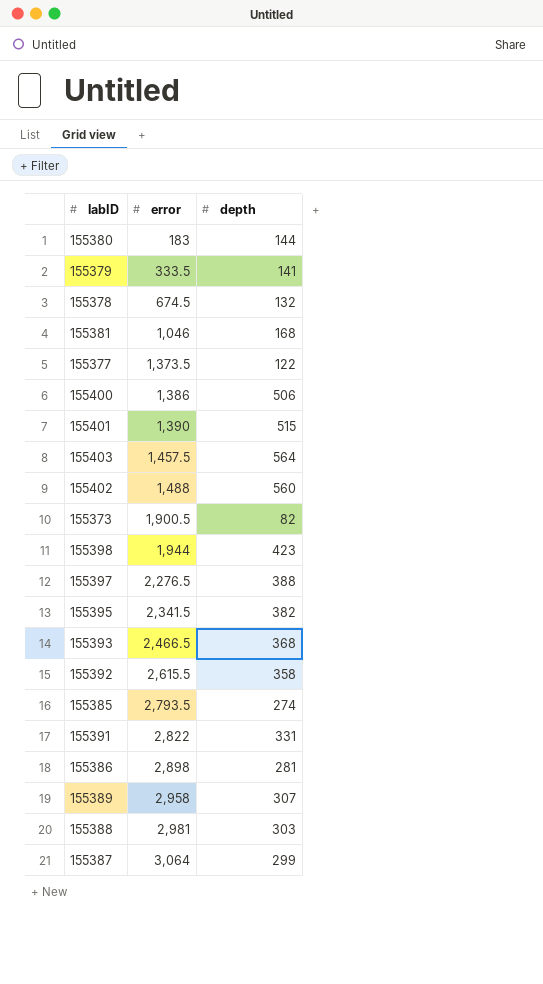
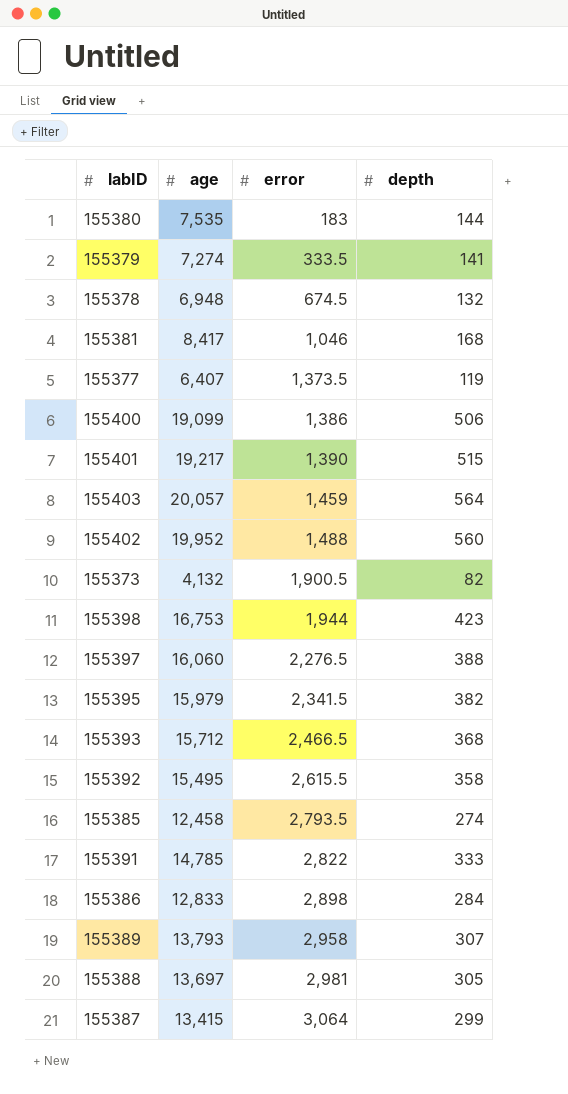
column age | position: none -> 2
155377 | depth: 122 -> 119
155403 | error: 1,457.5 -> 1,459
155391 | depth: 331 -> 333
155386 | depth: 281 -> 284
155388 | depth: 303 -> 305

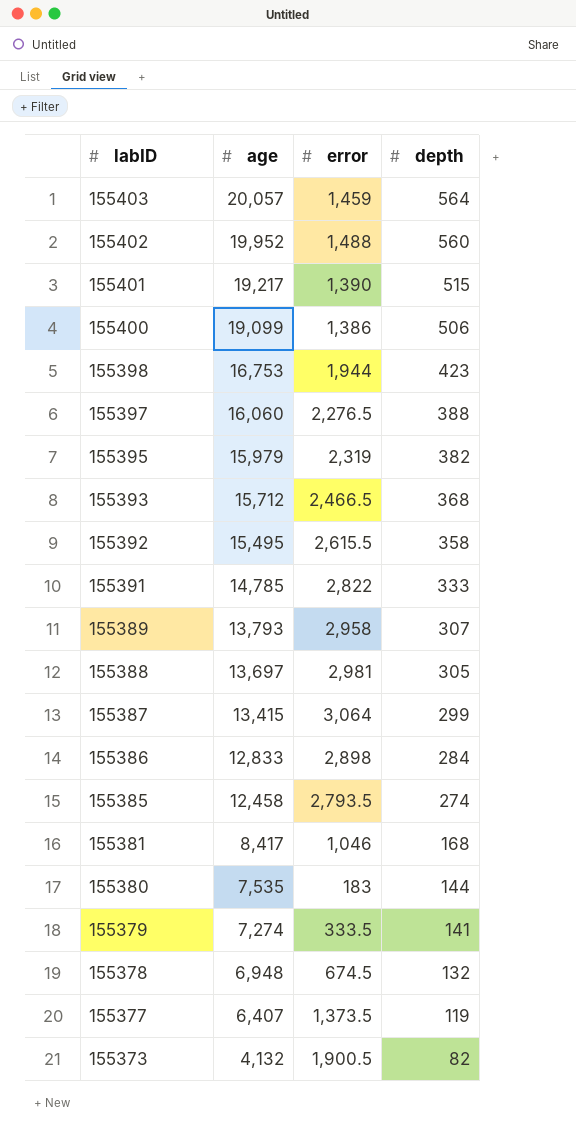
row order: error ascending -> labID descending
155395 | error: 2,341.5 -> 2,319

